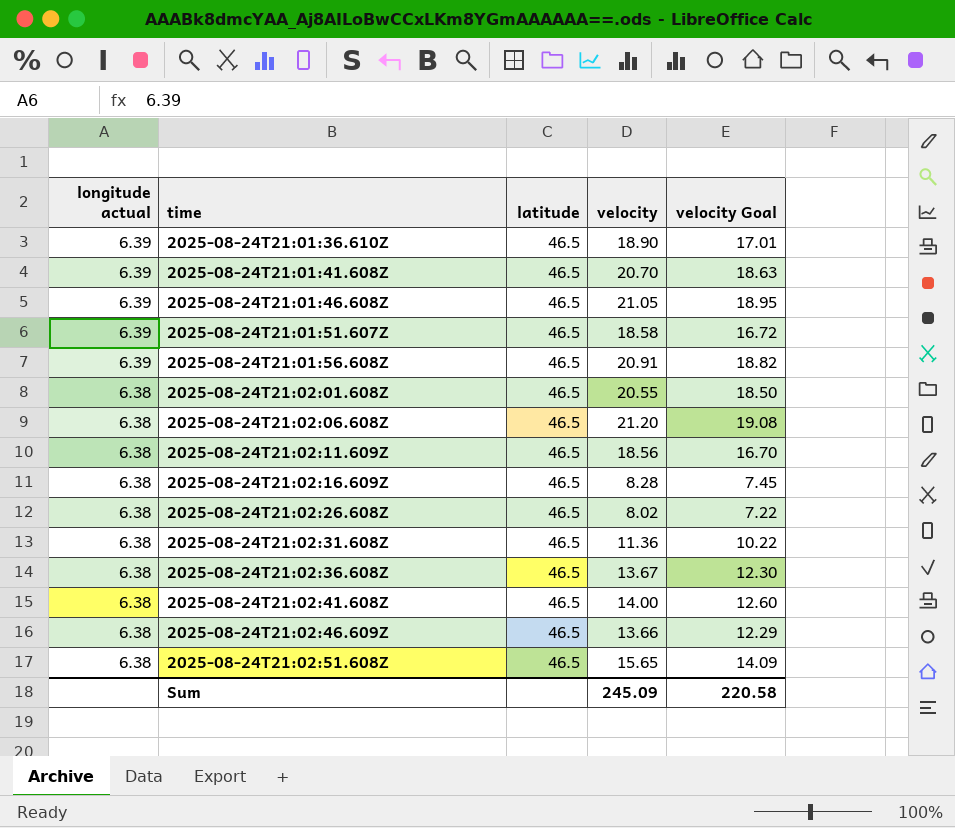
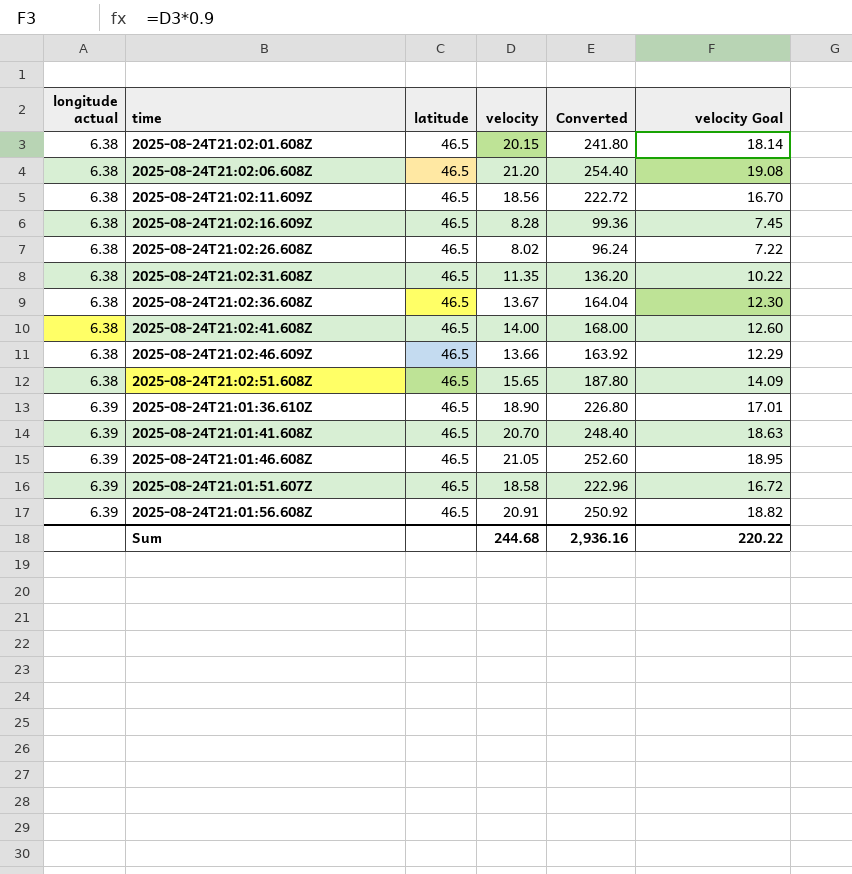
row order: longitude actual descending -> longitude actual ascending
column Converted | formula: none -> [velocity] * 12
2025-08-24T21:02:01.608Z | velocity: 20.55 -> 20.15
2025-08-24T21:02:01.608Z | velocity Goal: 18.50 -> 18.14
2025-08-24T21:02:31.608Z | velocity: 11.36 -> 11.35
Sum | velocity: 245.09 -> 244.68
Sum | velocity Goal: 220.58 -> 220.22

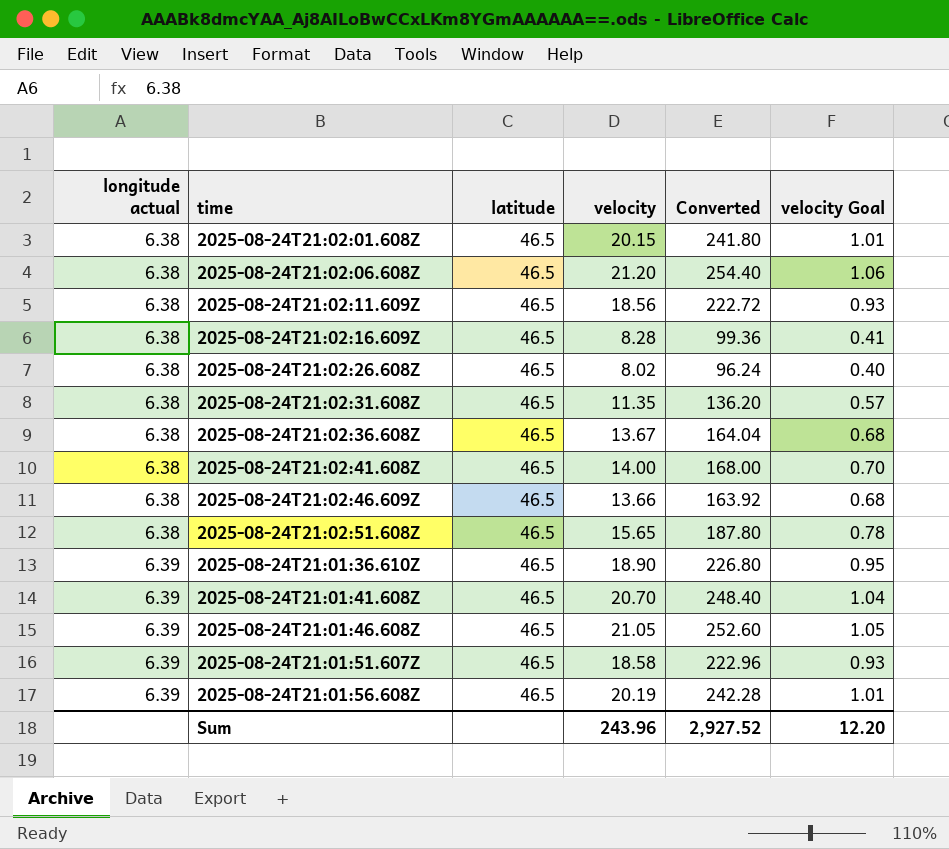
column velocity Goal | formula: [velocity] * 0.9 -> [velocity] * 0.05
2025-08-24T21:01:56.608Z | velocity: 20.91 -> 20.19
2025-08-24T21:01:56.608Z | Converted: 250.92 -> 242.28
Sum | velocity: 244.68 -> 243.96
Sum | Converted: 2,936.16 -> 2,927.52
Sum | velocity Goal: 220.22 -> 12.20

